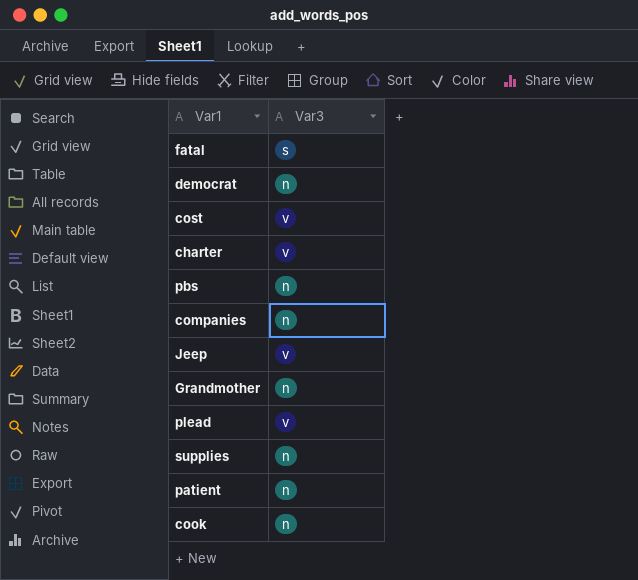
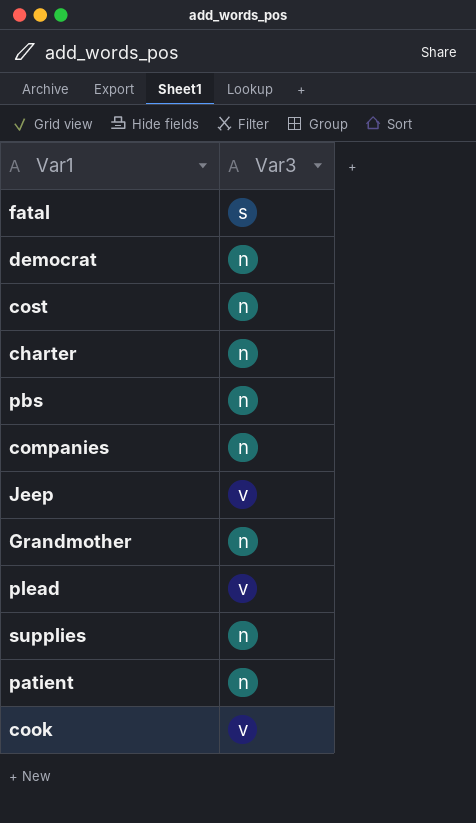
cost | Var3: v -> n
charter | Var3: v -> n
cook | Var3: n -> v

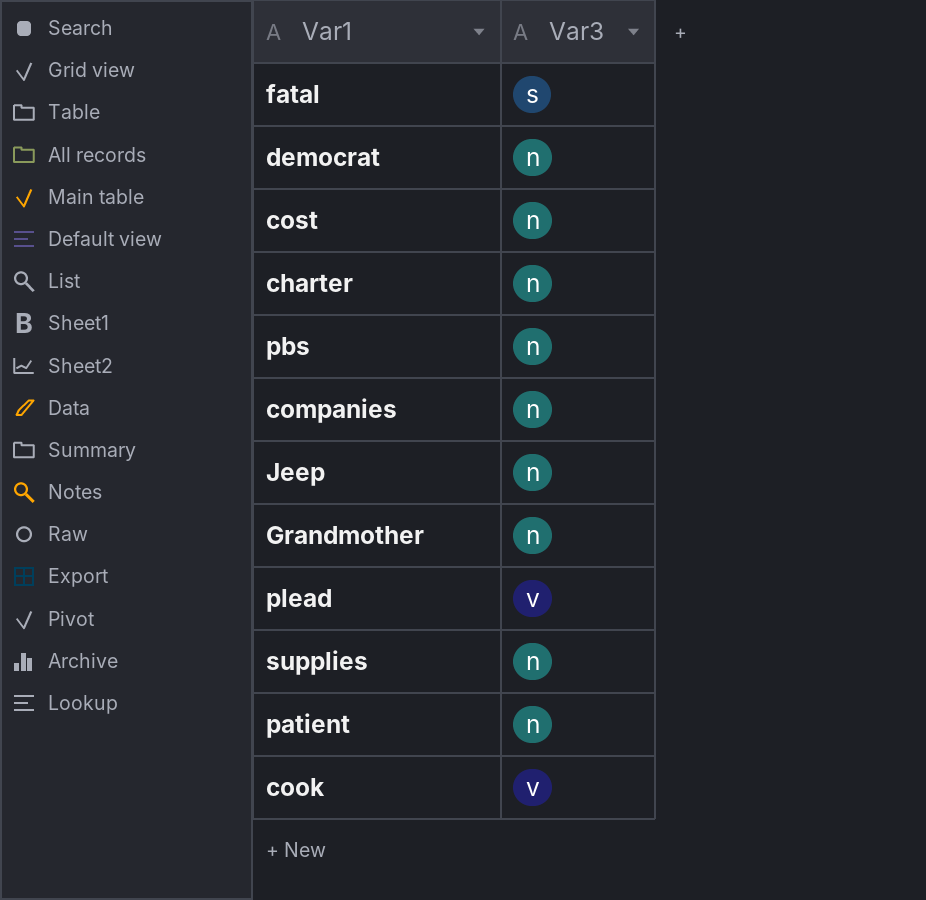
Jeep | Var3: v -> n

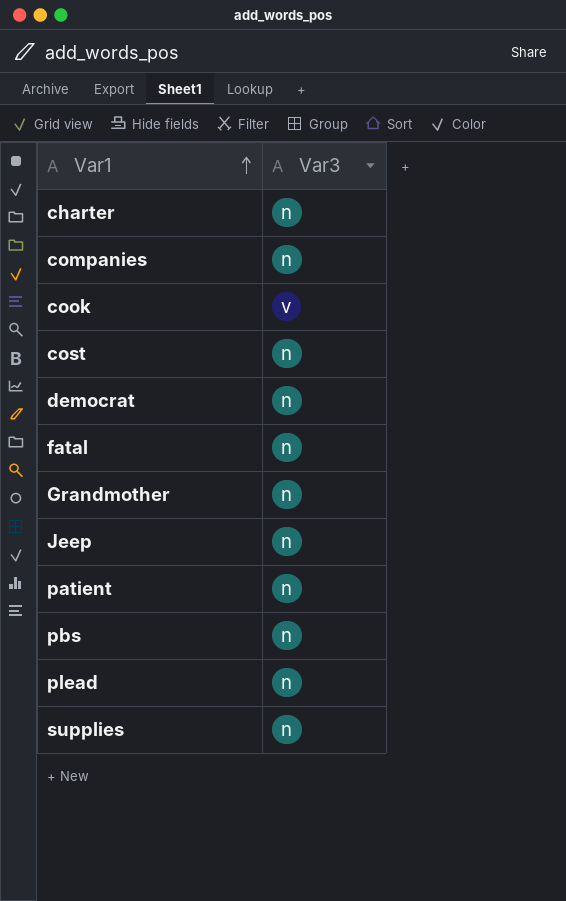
row order: none -> Var1 ascending
fatal | Var3: s -> n
plead | Var3: v -> n

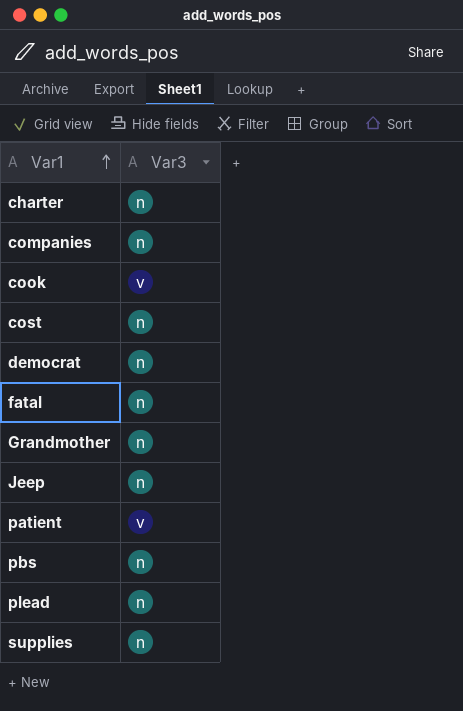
patient | Var3: n -> v

